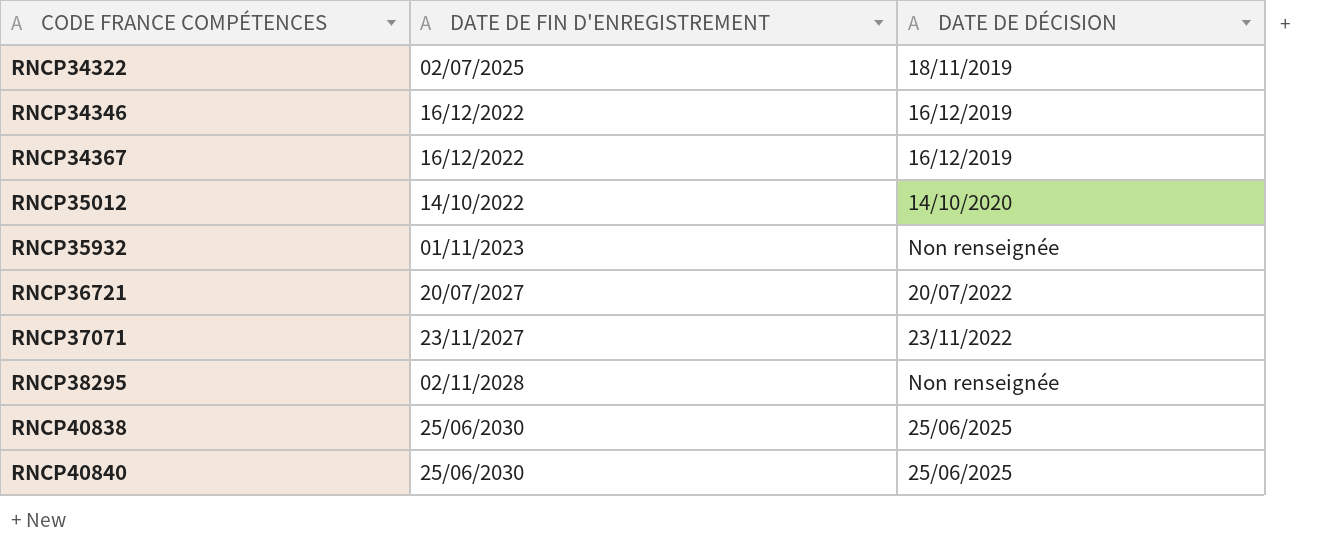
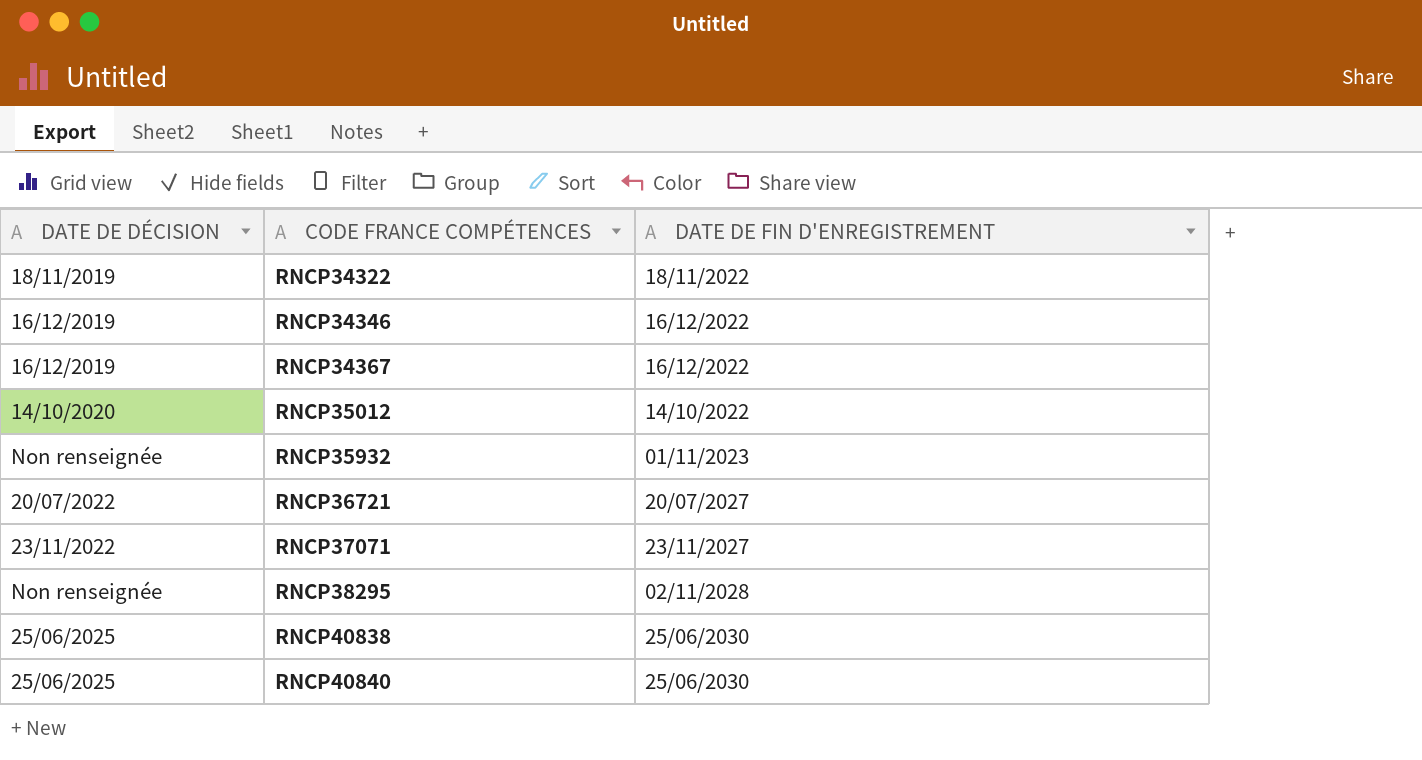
column DATE DE DÉCISION | position: 3 -> 1
RNCP34322 | DATE DE FIN D'ENREGISTREMENT: 02/07/2025 -> 18/11/2022

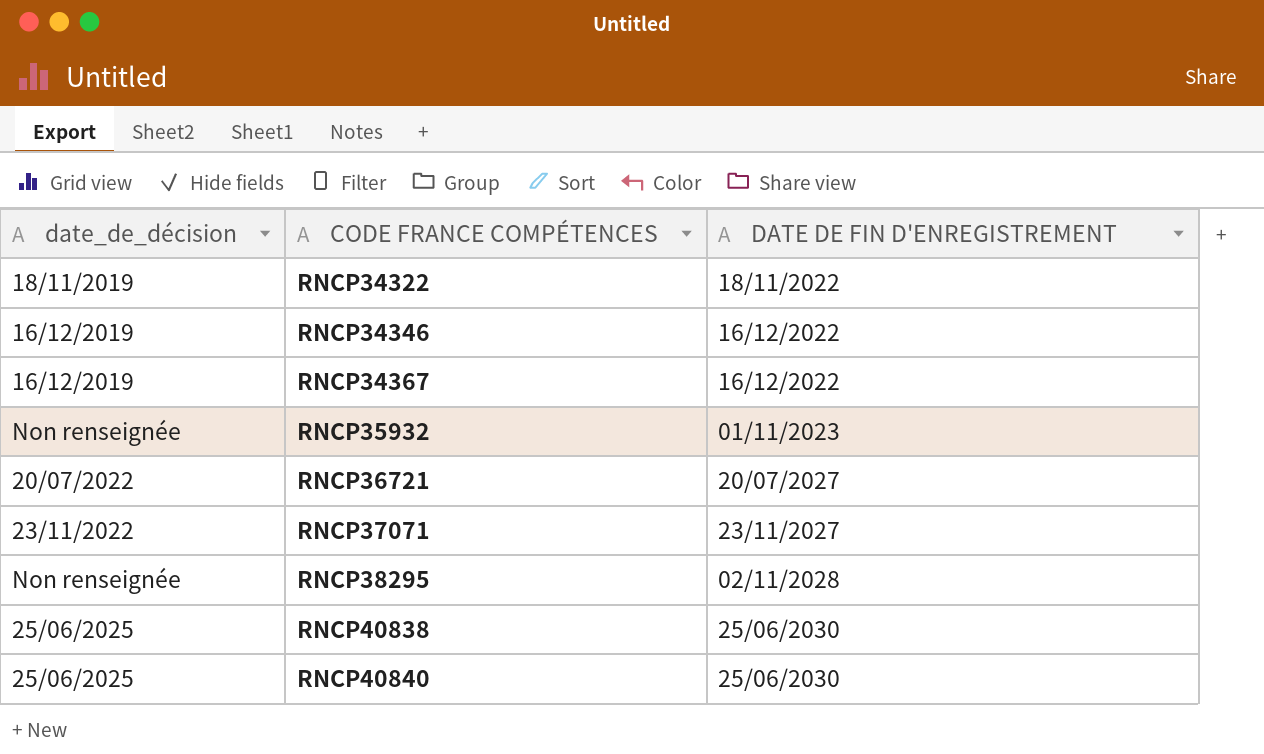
column name: DATE DE DÉCISION -> date_de_décision
row RNCP35012: 14/10/2020 | 14/10/2022 -> none

